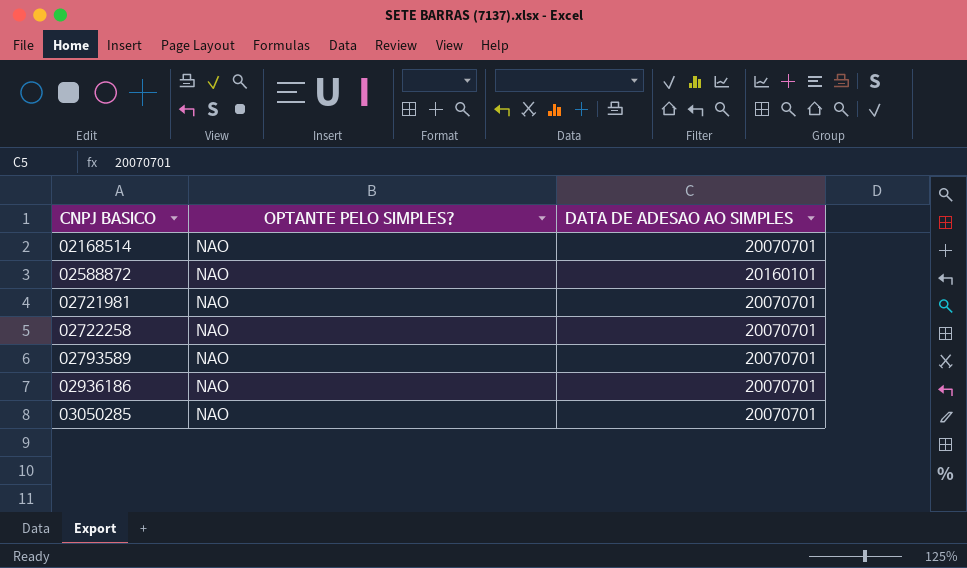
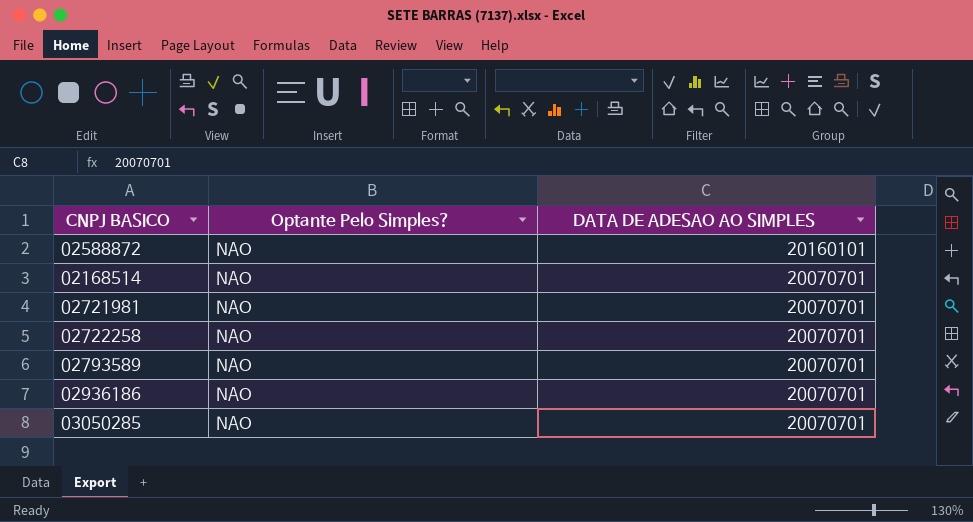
row order: CNPJ BASICO ascending -> DATA DE ADESAO AO SIMPLES descending
column name: OPTANTE PELO SIMPLES? -> Optante Pelo Simples?

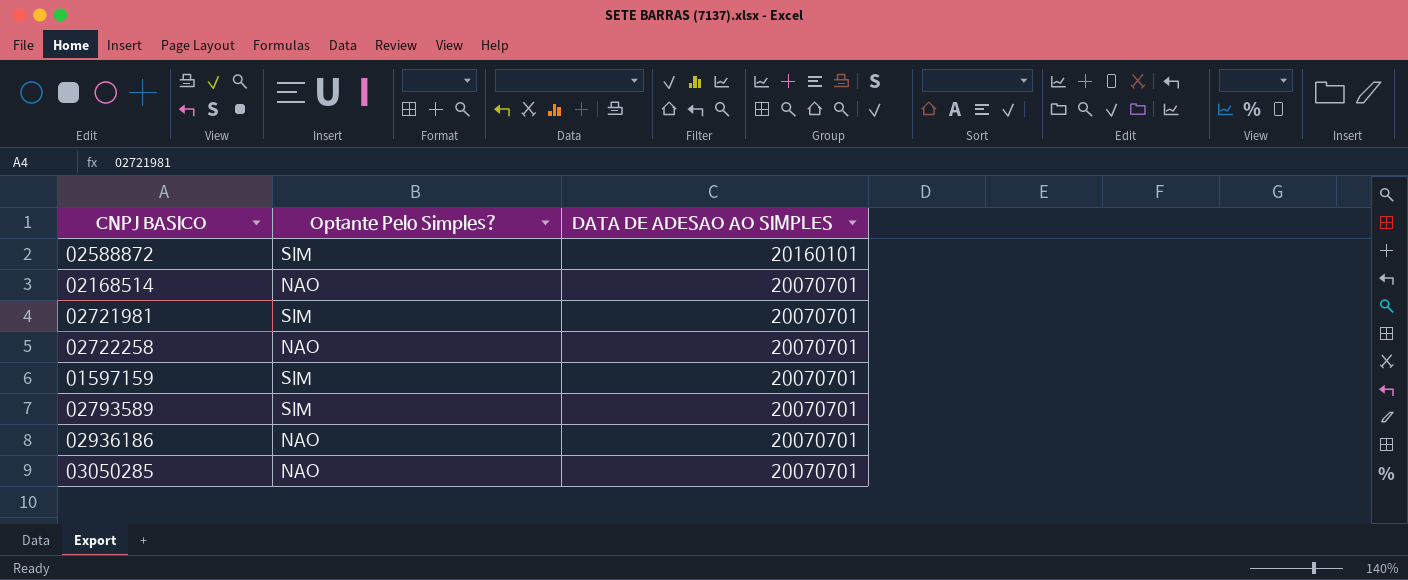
02588872 | Optante Pelo Simples?: NAO -> SIM
02721981 | Optante Pelo Simples?: NAO -> SIM
row 01597159: none -> SIM | 20070701
02793589 | Optante Pelo Simples?: NAO -> SIM

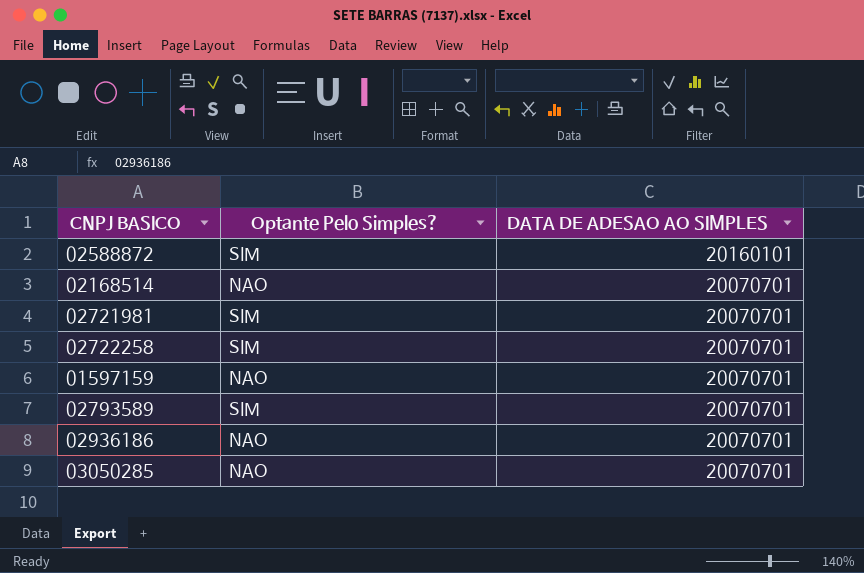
02722258 | Optante Pelo Simples?: NAO -> SIM
01597159 | Optante Pelo Simples?: SIM -> NAO

